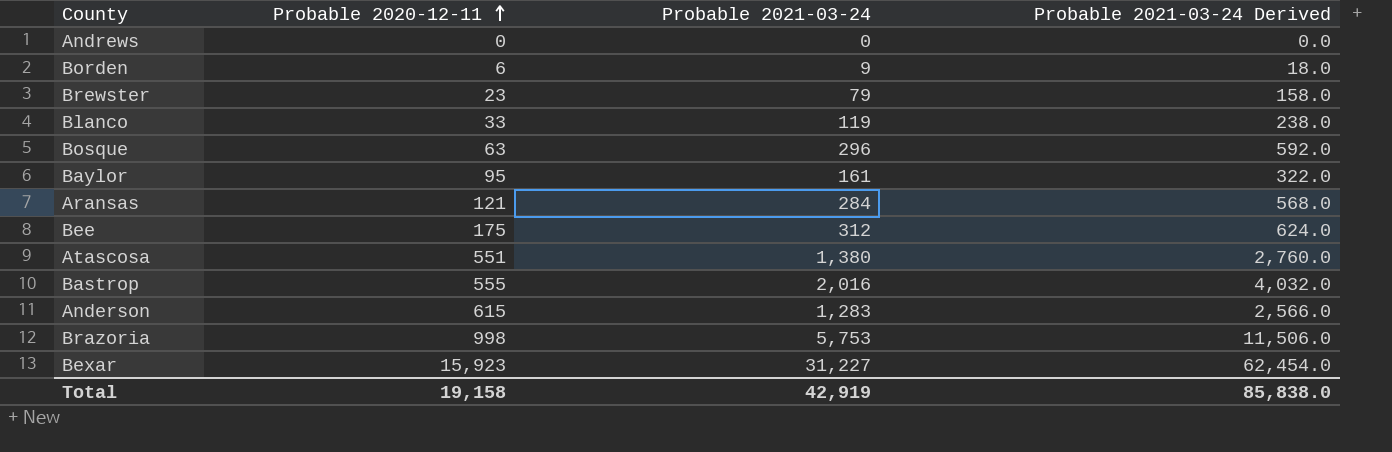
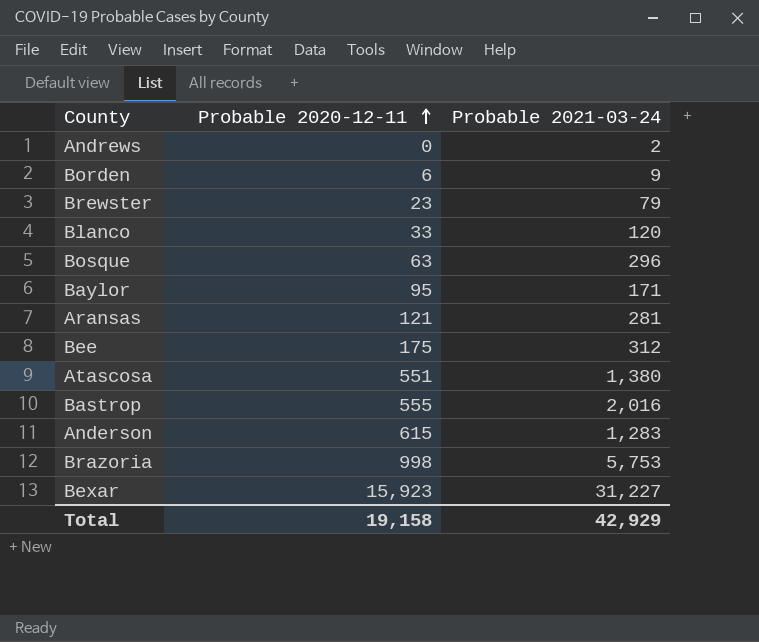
column Probable 2021-03-24 Derived | formula: [Probable 2021-03-24] * 2 -> none
Andrews | Probable 2021-03-24: 0 -> 2
Blanco | Probable 2021-03-24: 119 -> 120
Baylor | Probable 2021-03-24: 161 -> 171
Aransas | Probable 2021-03-24: 284 -> 281
Total | Probable 2021-03-24: 42,919 -> 42,929

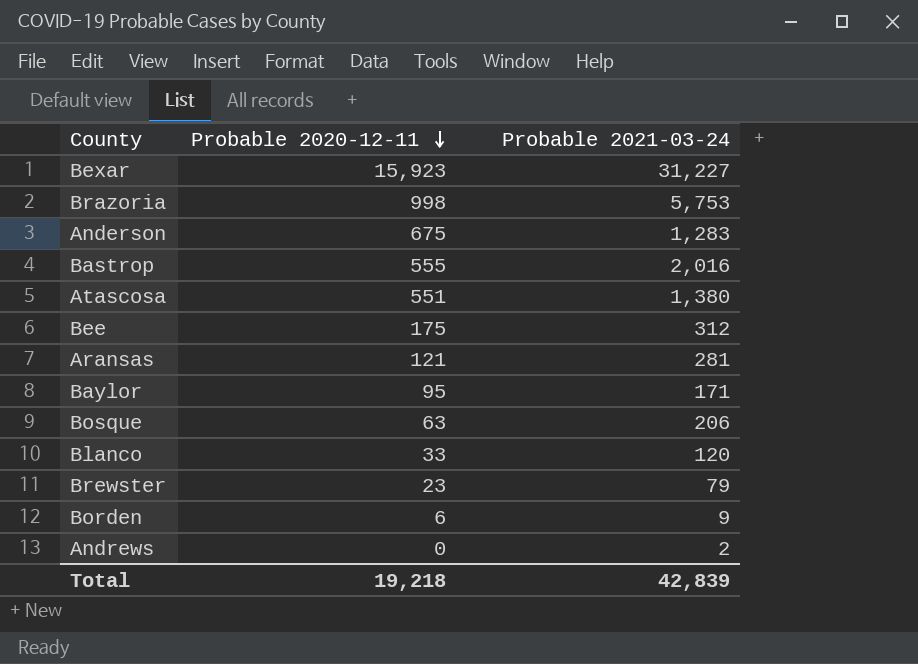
row order: Probable 2020-12-11 ascending -> Probable 2020-12-11 descending
Anderson | Probable 2020-12-11: 615 -> 675
Bosque | Probable 2021-03-24: 296 -> 206
Total | Probable 2020-12-11: 19,158 -> 19,218
Total | Probable 2021-03-24: 42,929 -> 42,839

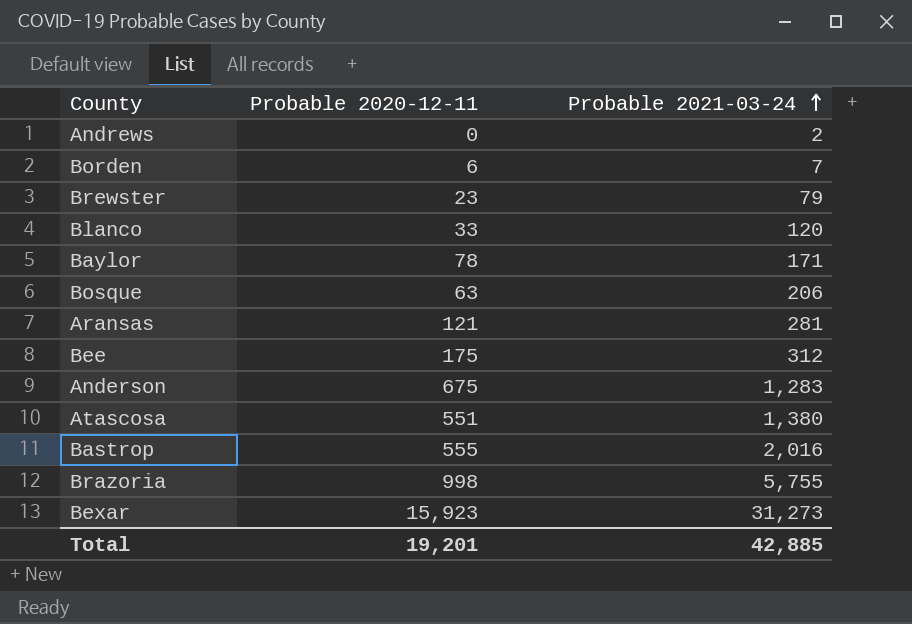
row order: Probable 2020-12-11 descending -> Probable 2021-03-24 ascending
Borden | Probable 2021-03-24: 9 -> 7
Baylor | Probable 2020-12-11: 95 -> 78
Brazoria | Probable 2021-03-24: 5,753 -> 5,755
Bexar | Probable 2021-03-24: 31,227 -> 31,273
Total | Probable 2020-12-11: 19,218 -> 19,201
Total | Probable 2021-03-24: 42,839 -> 42,885

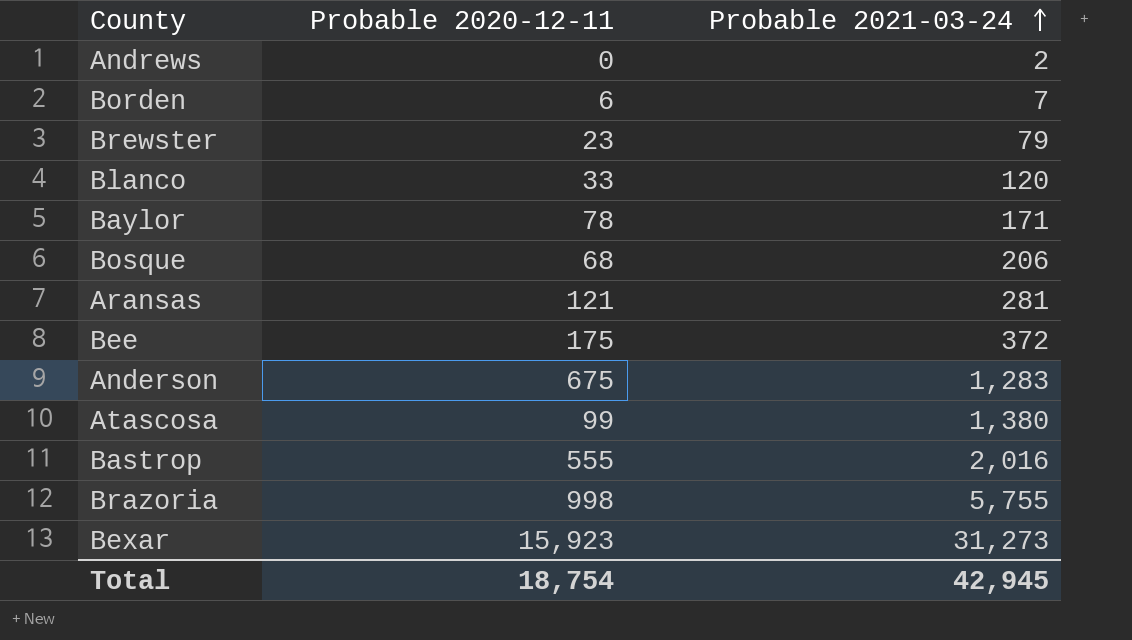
Bosque | Probable 2020-12-11: 63 -> 68
Bee | Probable 2021-03-24: 312 -> 372
Atascosa | Probable 2020-12-11: 551 -> 99
Total | Probable 2020-12-11: 19,201 -> 18,754
Total | Probable 2021-03-24: 42,885 -> 42,945

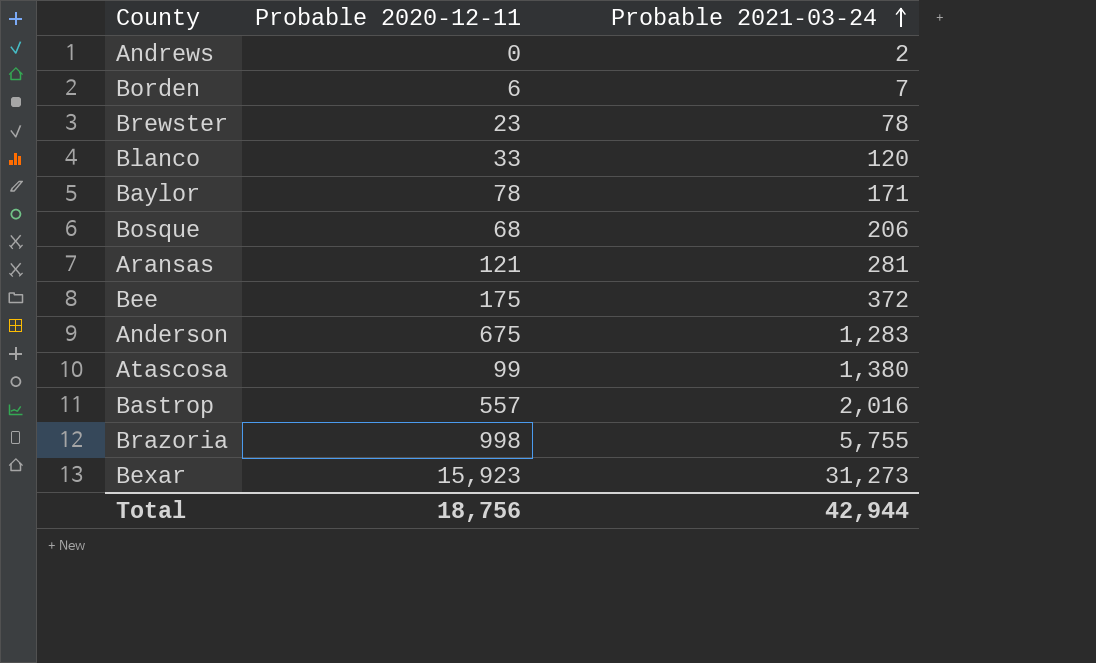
Brewster | Probable 2021-03-24: 79 -> 78
Bastrop | Probable 2020-12-11: 555 -> 557
Total | Probable 2020-12-11: 18,754 -> 18,756
Total | Probable 2021-03-24: 42,945 -> 42,944

